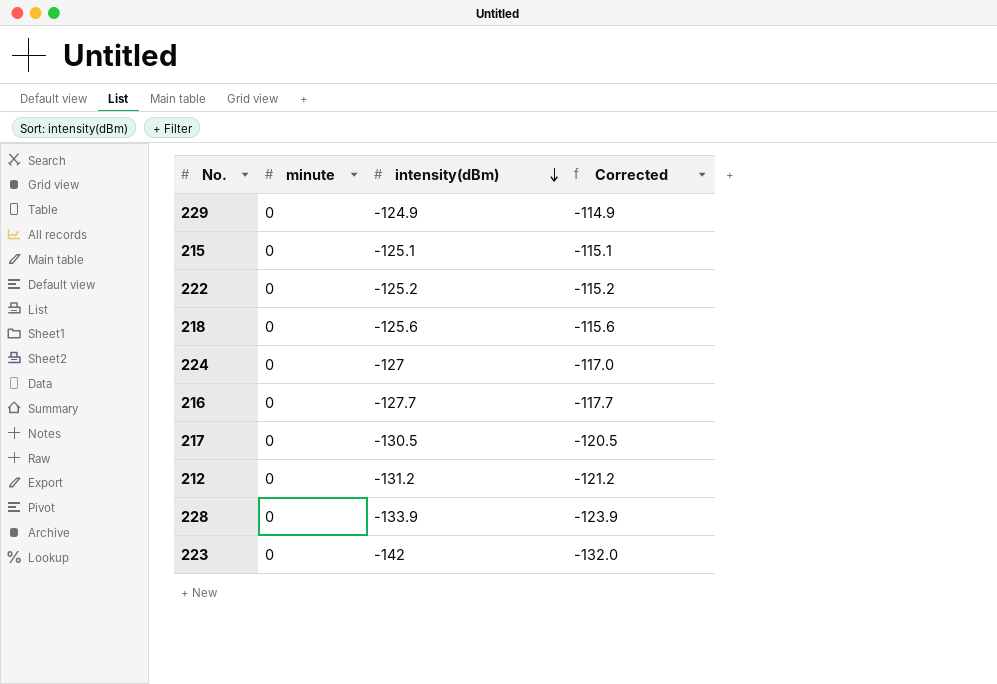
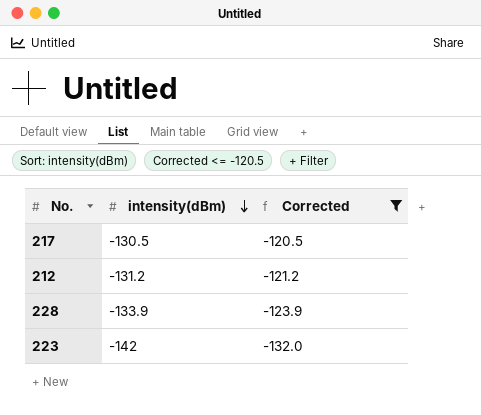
filter: none -> Corrected <= -120.5
column minute | position: 2 -> none

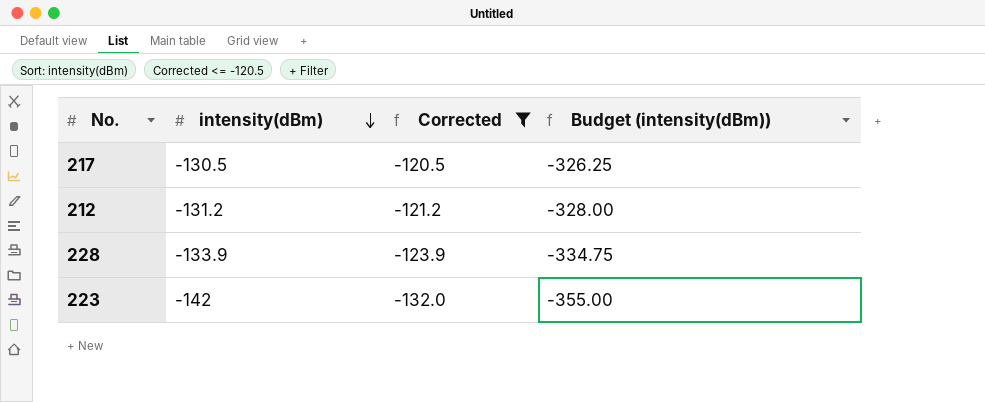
column Budget (intensity(dBm)) | formula: none -> [intensity(dBm)] * 2.5

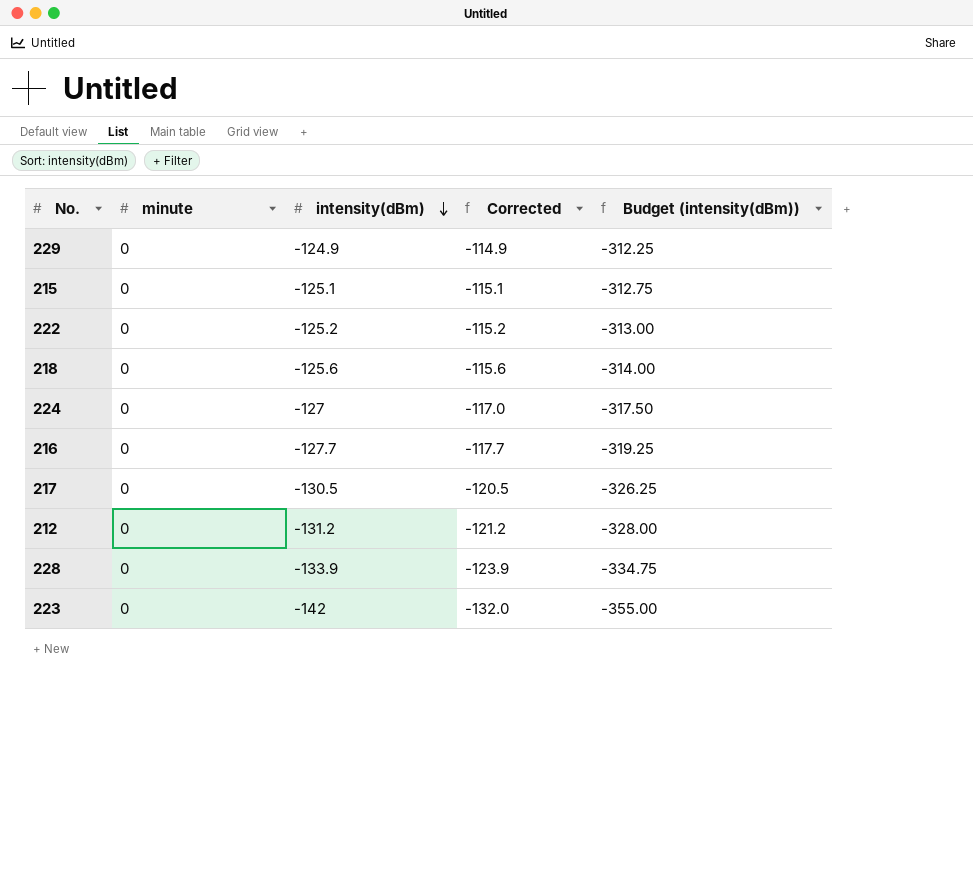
filter: Corrected <= -120.5 -> none
column minute | position: none -> 2

